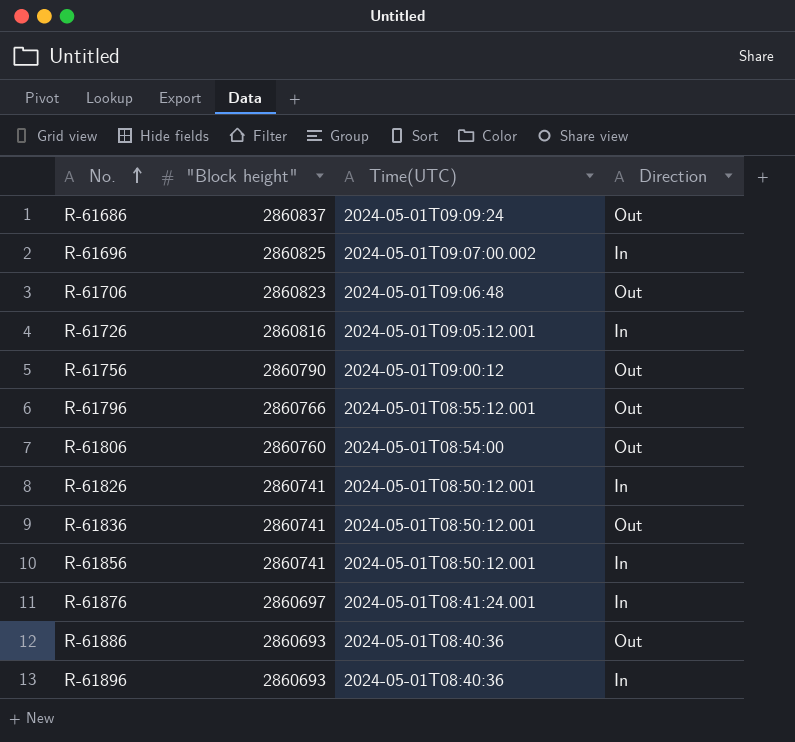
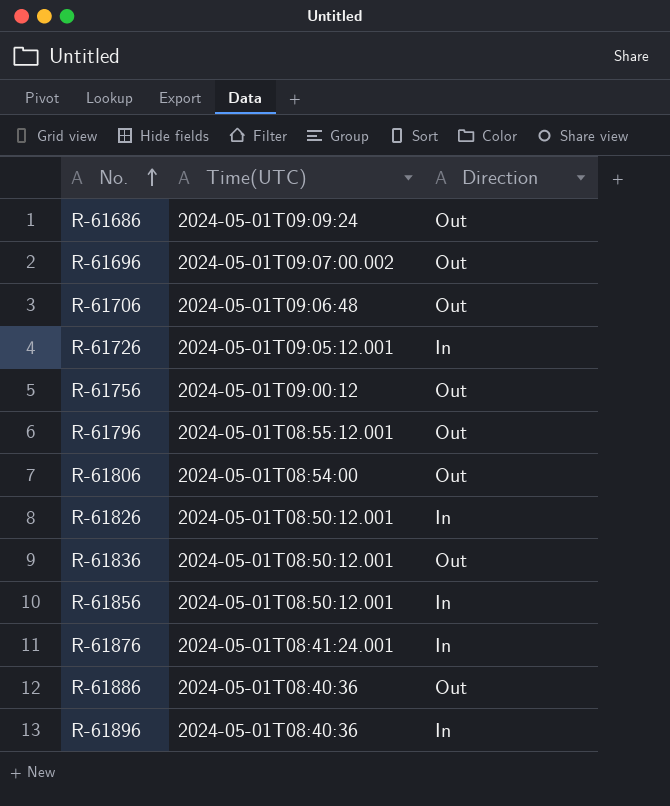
column "Block height" | position: 2 -> none
R-61696 | Direction: In -> Out

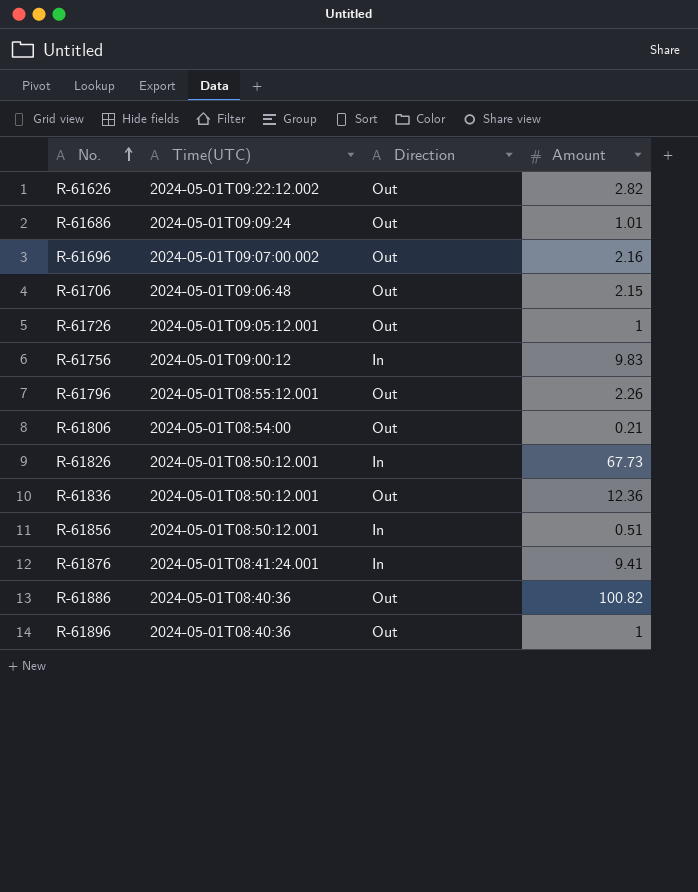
column Amount | position: none -> 4
row R-61626: none -> 2024-05-01T09:22:12.002 | Out | 2.82
R-61726 | Direction: In -> Out
R-61756 | Direction: Out -> In
R-61896 | Direction: In -> Out

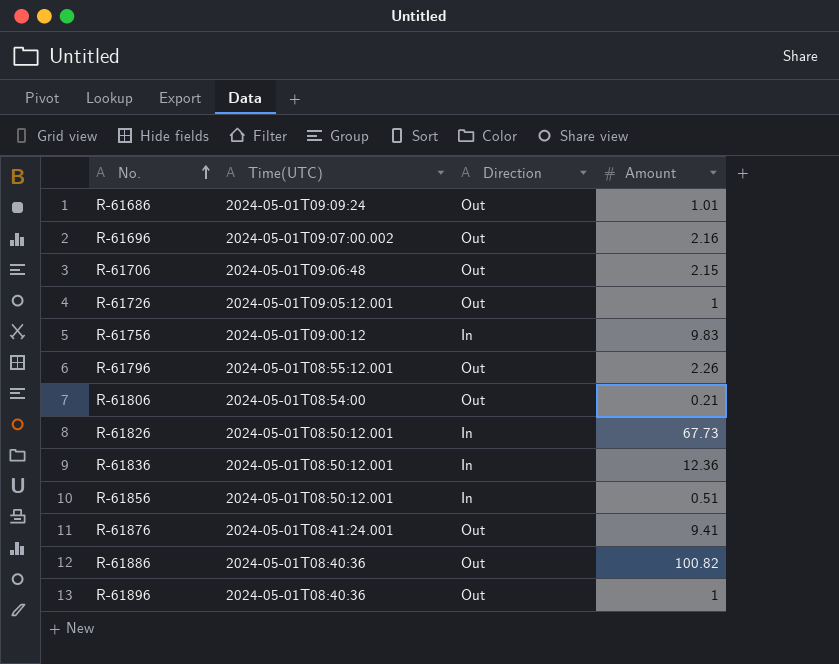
row R-61626: 2024-05-01T09:22:12.002 | Out | 2.82 -> none
R-61836 | Direction: Out -> In
R-61876 | Direction: In -> Out

